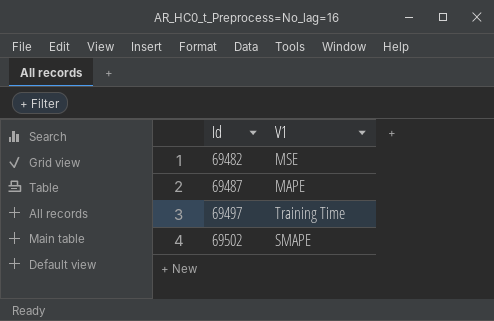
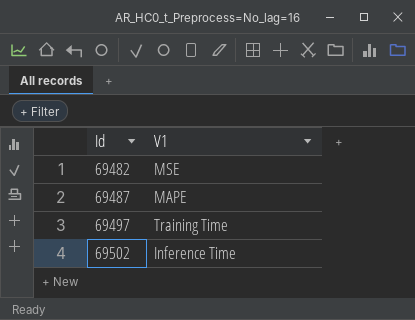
69502 | V1: SMAPE -> Inference Time

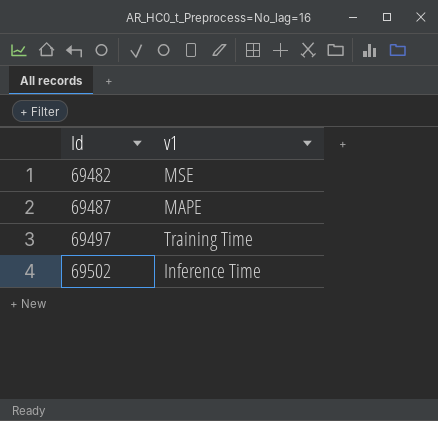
column name: V1 -> v1

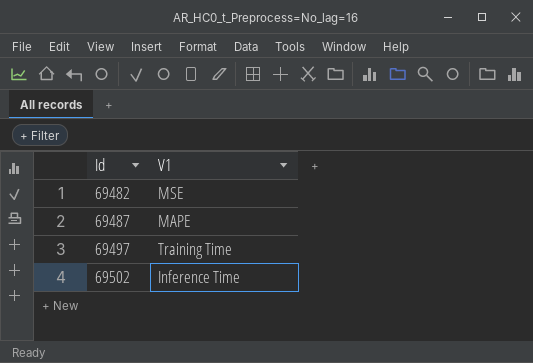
column name: v1 -> V1

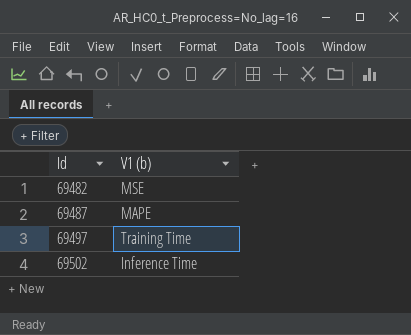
column name: V1 -> V1 (b)

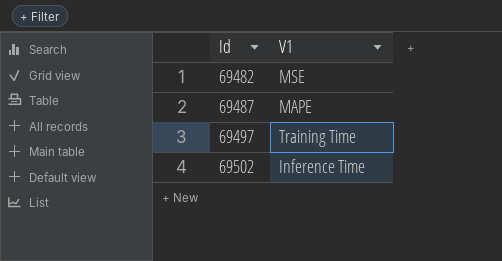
column name: V1 (b) -> V1

